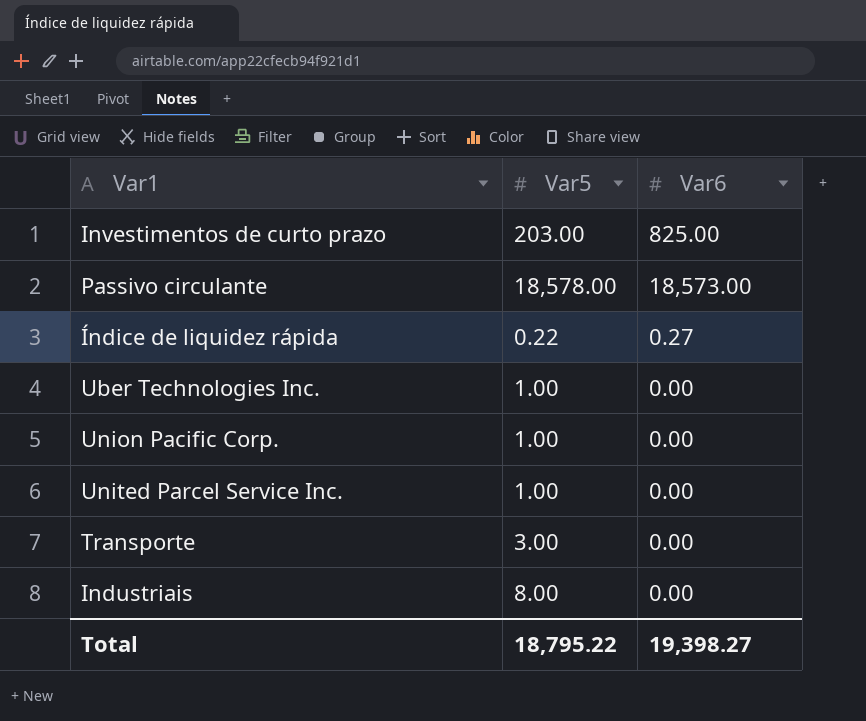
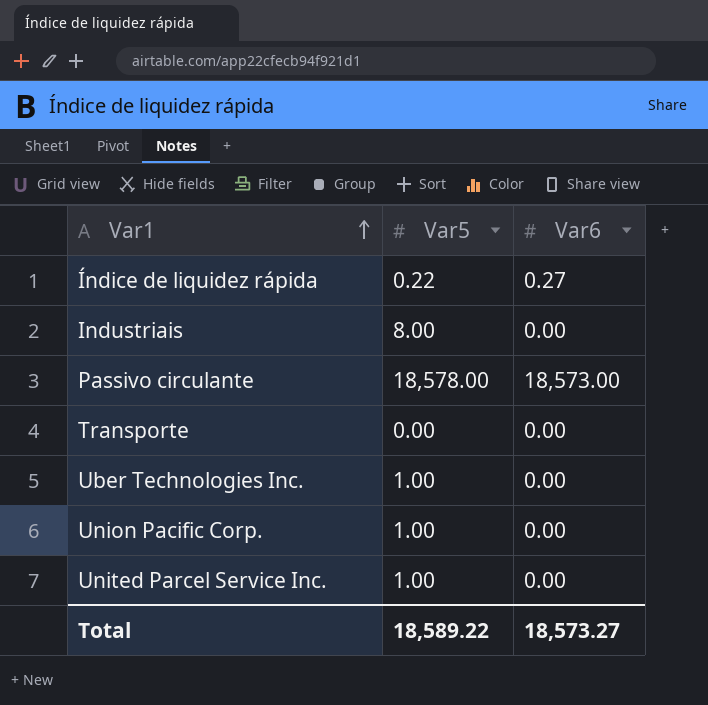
row order: none -> Var1 ascending
row Investimentos de curto prazo: 203.00 | 825.00 -> none
Transporte | Var5: 3.00 -> 0.00
Total | Var5: 18,795.22 -> 18,589.22
Total | Var6: 19,398.27 -> 18,573.27

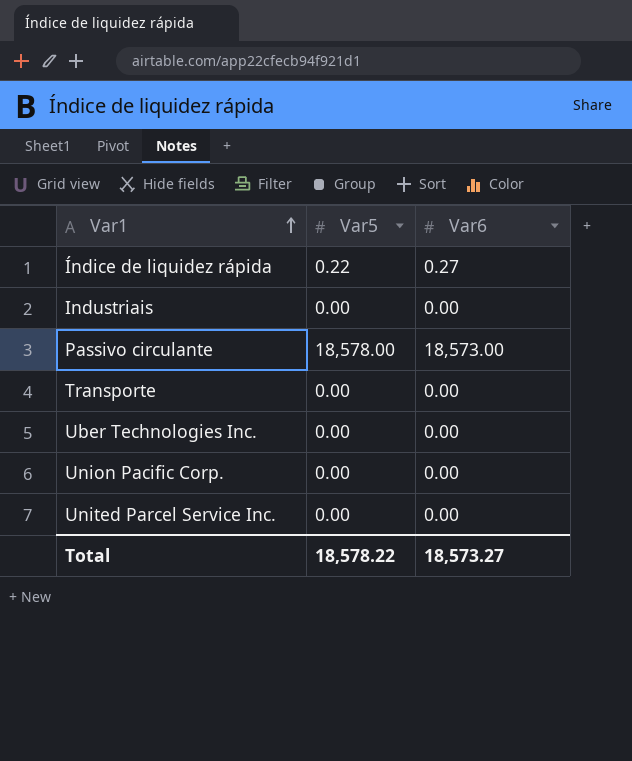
Industriais | Var5: 8.00 -> 0.00
Uber Technologies Inc. | Var5: 1.00 -> 0.00
Union Pacific Corp. | Var5: 1.00 -> 0.00
United Parcel Service Inc. | Var5: 1.00 -> 0.00
Total | Var5: 18,589.22 -> 18,578.22

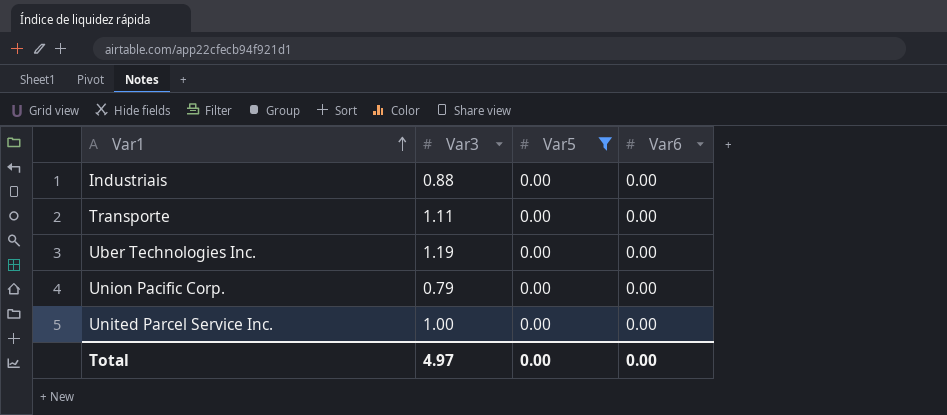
filter: none -> Var5 = 0.00
column Var3 | position: none -> 2
Total | Var5: 18,578.22 -> 0.00
Total | Var6: 18,573.27 -> 0.00

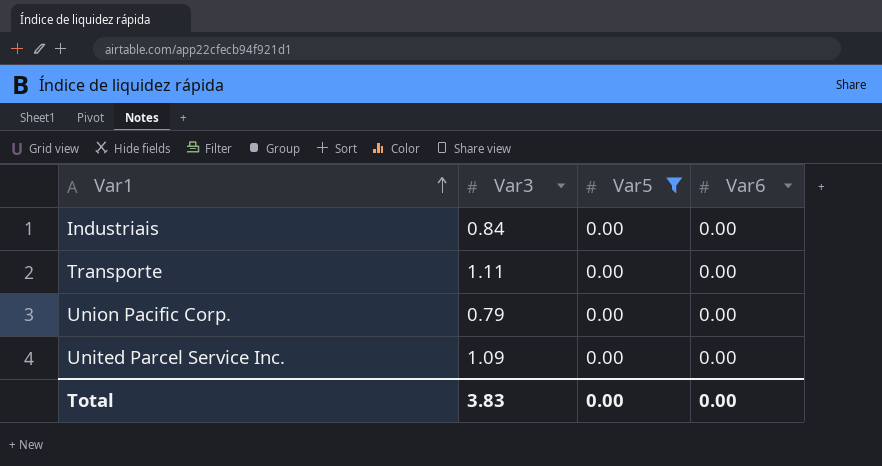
row Uber Technologies Inc.: 1.19 | 0.00 | 0.00 -> none
Industriais | Var3: 0.88 -> 0.84
United Parcel Service Inc. | Var3: 1.00 -> 1.09
Total | Var3: 4.97 -> 3.83

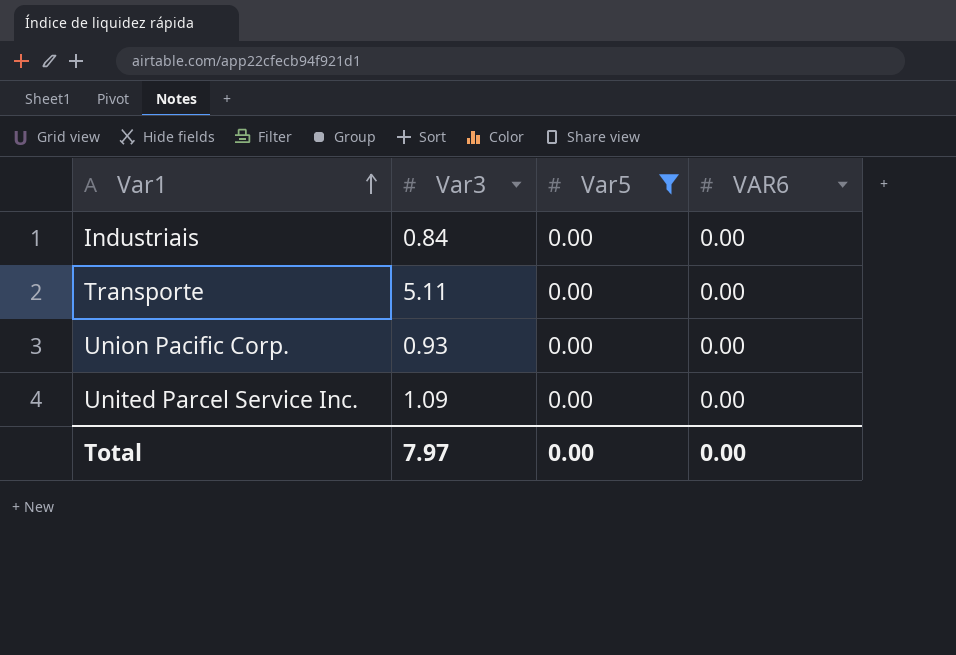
column name: Var6 -> VAR6
Transporte | Var3: 1.11 -> 5.11
Union Pacific Corp. | Var3: 0.79 -> 0.93
Total | Var3: 3.83 -> 7.97

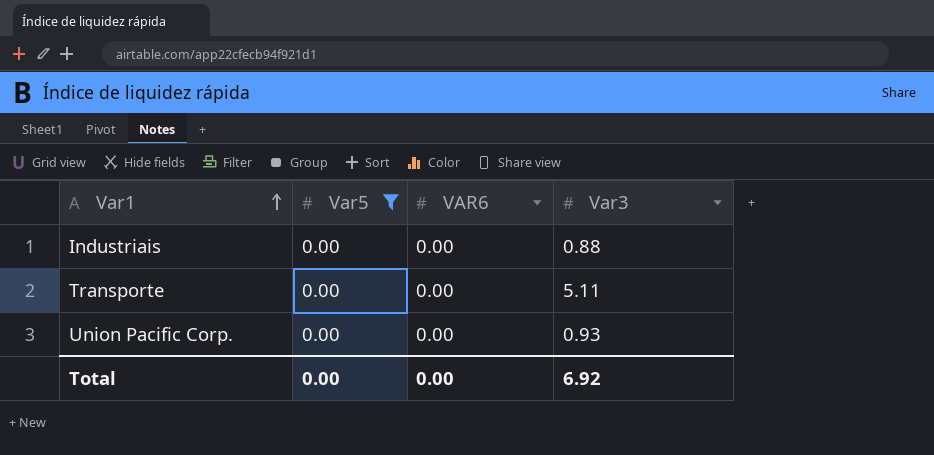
column Var3 | position: 2 -> 4
row United Parcel Service Inc.: 1.09 | 0.00 | 0.00 -> none
Industriais | Var3: 0.84 -> 0.88
Total | Var3: 7.97 -> 6.92

